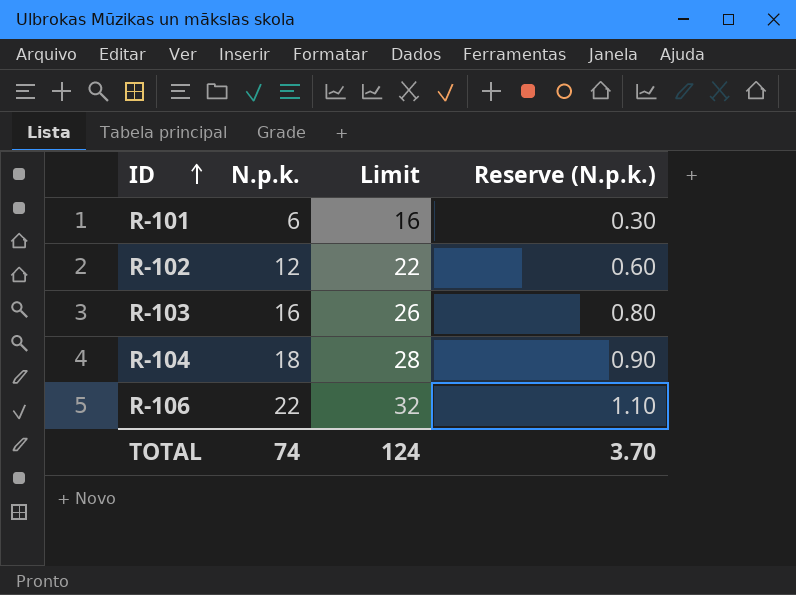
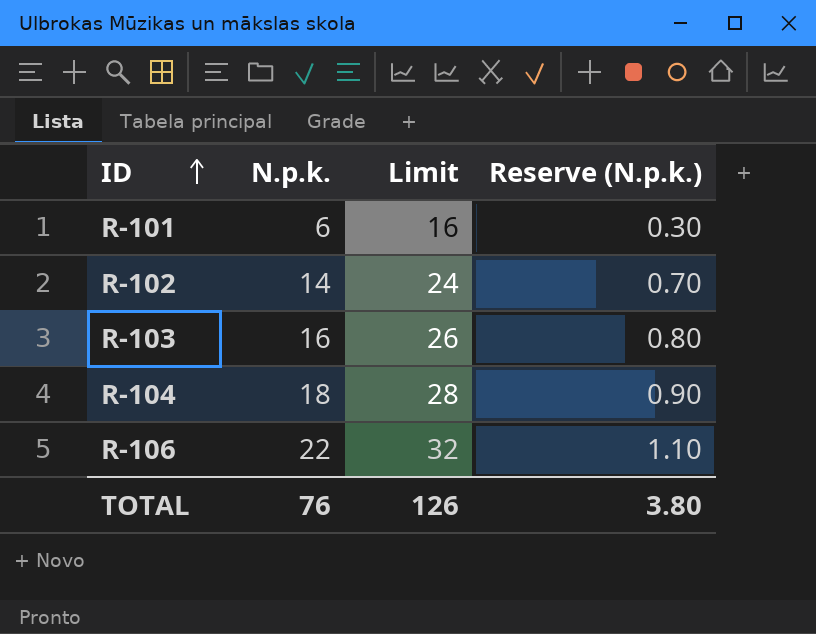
R-102 | N.p.k.: 12 -> 14
R-102 | Limit: 22 -> 24
R-102 | Reserve (N.p.k.): 0.60 -> 0.70
TOTAL | N.p.k.: 74 -> 76
TOTAL | Limit: 124 -> 126
TOTAL | Reserve (N.p.k.): 3.70 -> 3.80

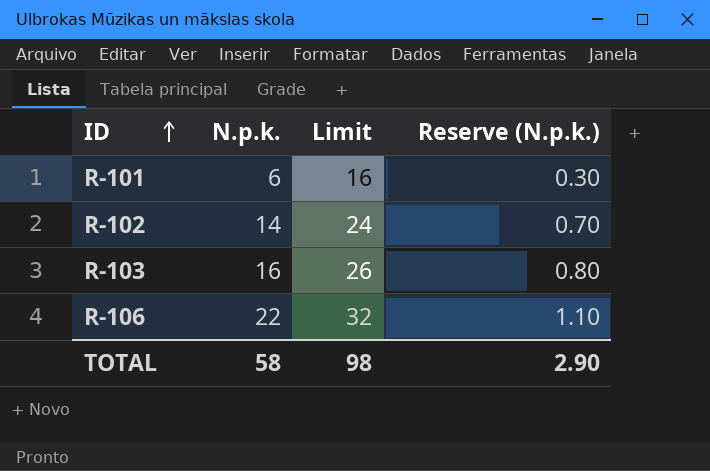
row R-104: 18 | 28 | 0.90 -> none
TOTAL | N.p.k.: 76 -> 58
TOTAL | Limit: 126 -> 98
TOTAL | Reserve (N.p.k.): 3.80 -> 2.90

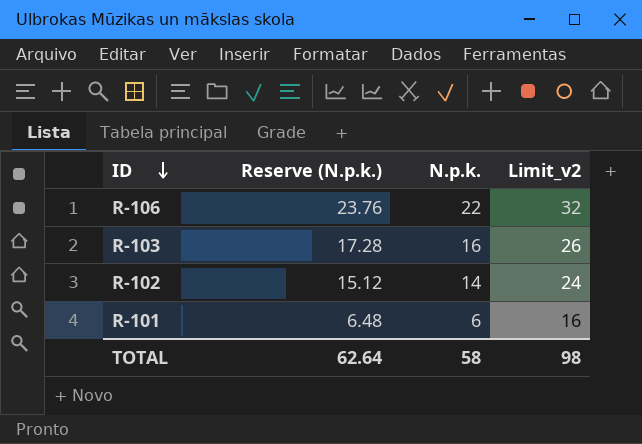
row order: ID ascending -> ID descending
column Reserve (N.p.k.) | formula: [N.p.k.] * 0.05 -> [N.p.k.] * 1.08
column Reserve (N.p.k.) | position: 4 -> 2
column name: Limit -> Limit_v2
TOTAL | Reserve (N.p.k.): 2.90 -> 62.64

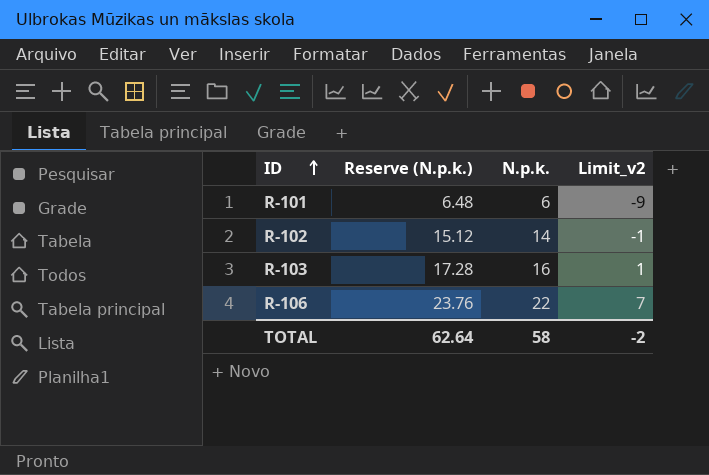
row order: ID descending -> ID ascending
column Limit_v2 | formula: [N.p.k.] + 10 -> [N.p.k.] - 15
TOTAL | Limit_v2: 98 -> -2

